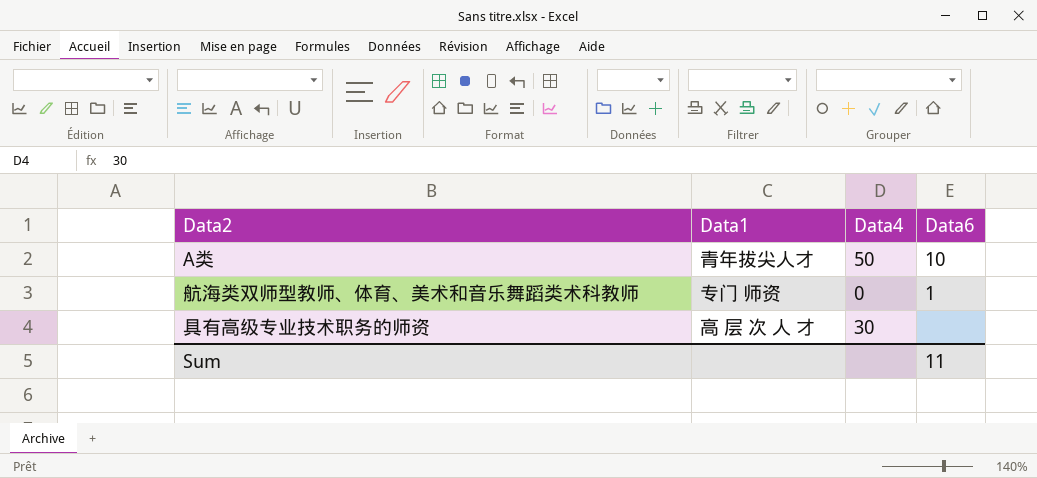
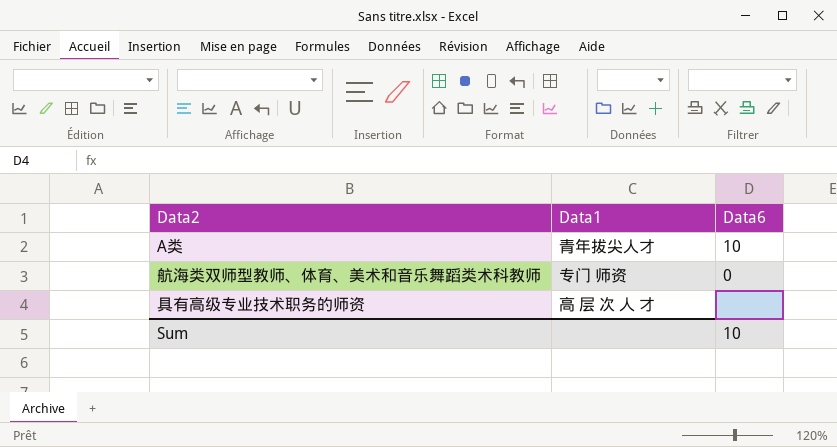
column Data4 | position: 3 -> none
航海类双师型教师、体育、美术和音乐舞蹈类术科教师 | Data6: 1 -> 0
Sum | Data6: 11 -> 10

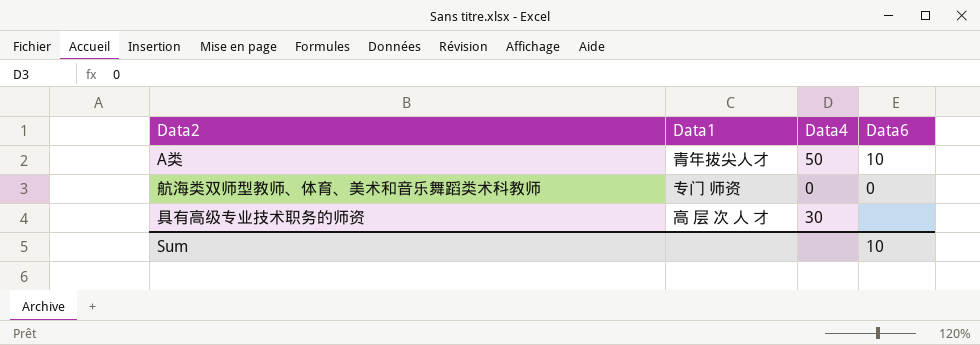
column Data4 | position: none -> 3

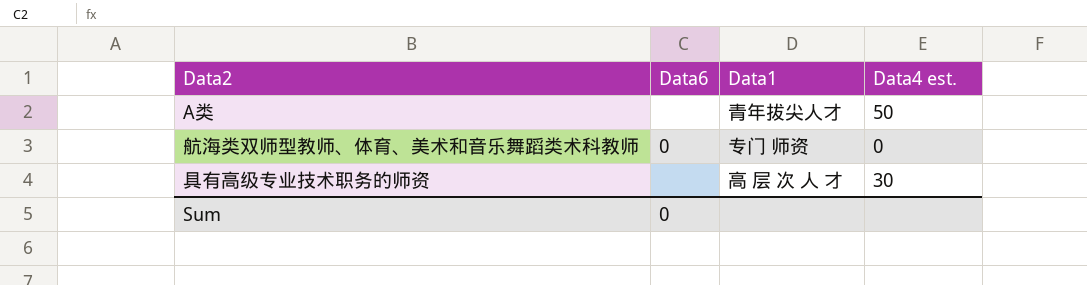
column Data6 | position: 4 -> 2
column name: Data4 -> Data4 est.
A类 | Data6: 10 -> none
Sum | Data6: 10 -> 0

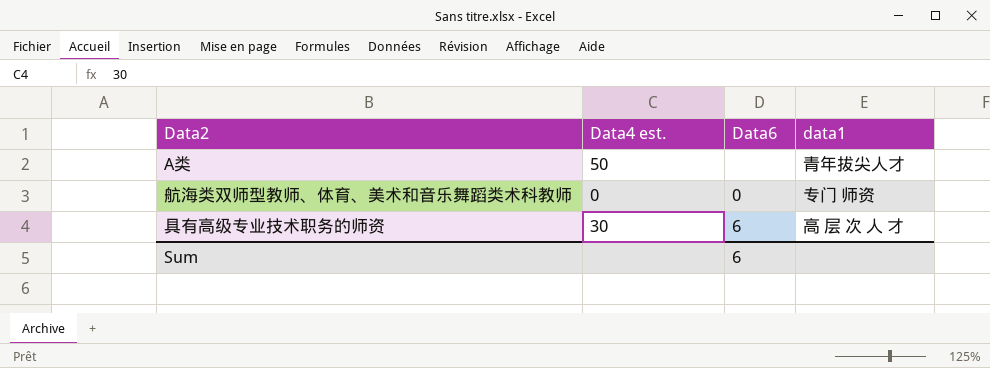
column Data4 est. | position: 4 -> 2
column name: Data1 -> data1
具有高级专业技术职务的师资 | Data6: none -> 6
Sum | Data6: 0 -> 6

